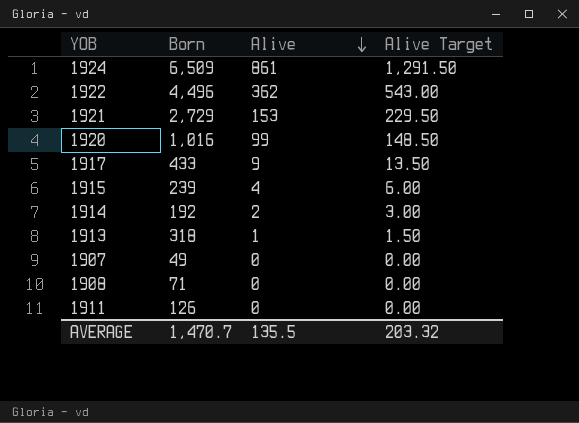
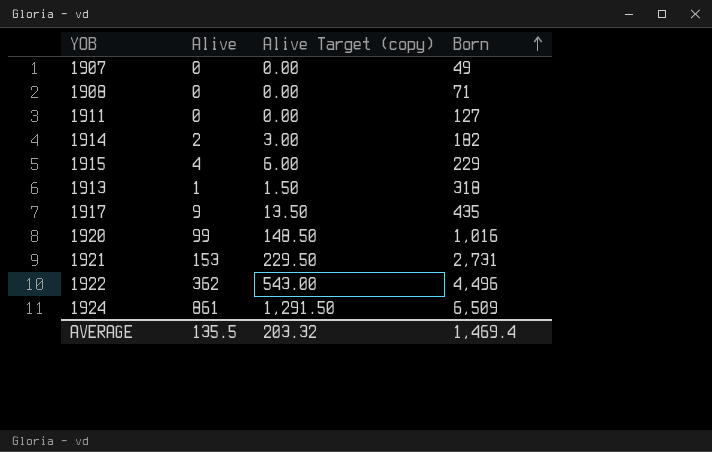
row order: Alive descending -> Born ascending
column name: Alive Target -> Alive Target (copy)
column Born | position: 2 -> 4
1911 | Born: 126 -> 127
1914 | Born: 192 -> 182
1915 | Born: 239 -> 229
1917 | Born: 433 -> 435
1921 | Born: 2,729 -> 2,731
AVERAGE | Born: 1,470.7 -> 1,469.4

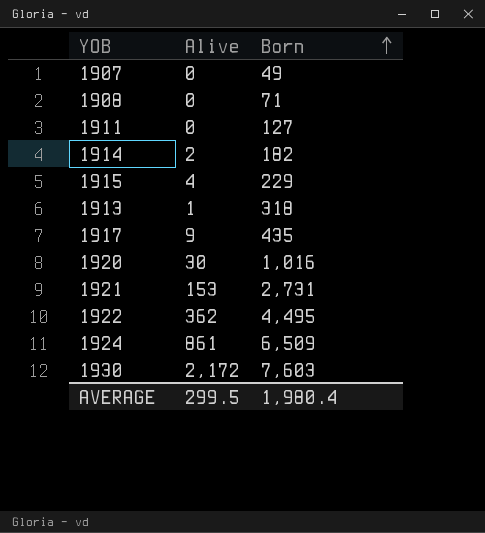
column Alive Target (copy) | formula: [Alive] * 1.5 -> none
1920 | Alive: 99 -> 30
1922 | Born: 4,496 -> 4,495
row 1930: none -> 2,172 | 7,603
AVERAGE | Alive: 135.5 -> 299.5
AVERAGE | Born: 1,469.4 -> 1,980.4

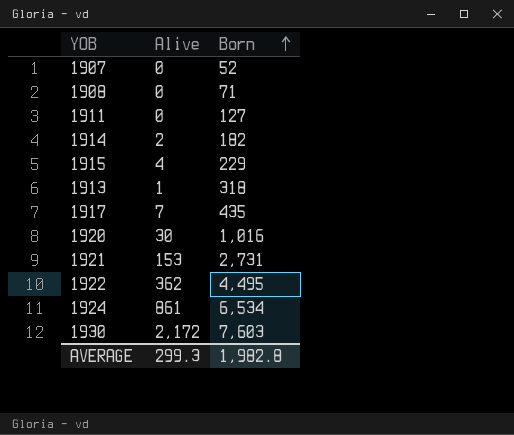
1907 | Born: 49 -> 52
1917 | Alive: 9 -> 7
1924 | Born: 6,509 -> 6,534
AVERAGE | Alive: 299.5 -> 299.3
AVERAGE | Born: 1,980.4 -> 1,982.8

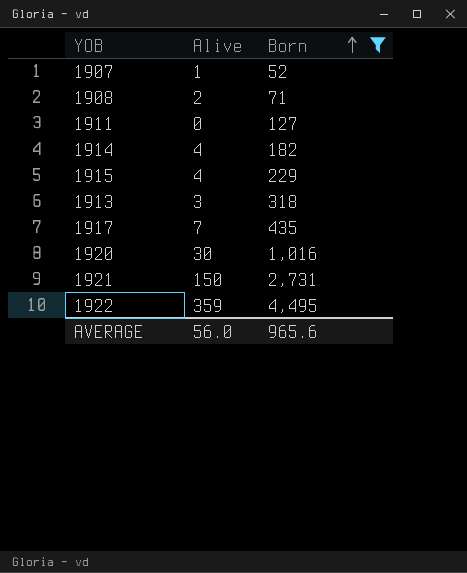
filter: none -> Born <= 4,495
1907 | Alive: 0 -> 1
1908 | Alive: 0 -> 2
1914 | Alive: 2 -> 4
1913 | Alive: 1 -> 3
1921 | Alive: 153 -> 150
1922 | Alive: 362 -> 359
AVERAGE | Alive: 299.3 -> 56.0
AVERAGE | Born: 1,982.8 -> 965.6

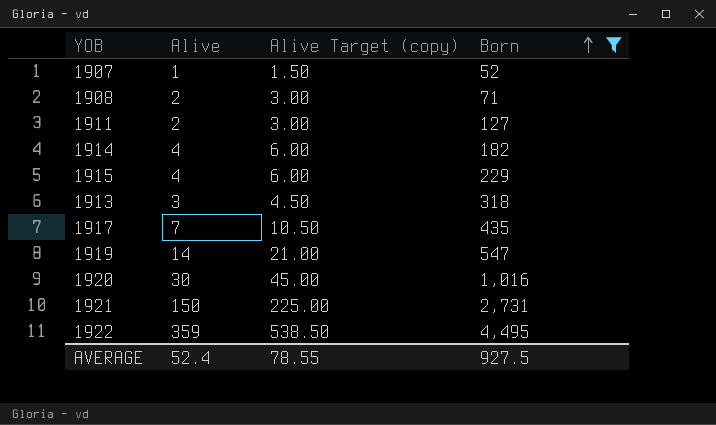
column Alive Target (copy) | formula: none -> [Alive] * 1.5
1911 | Alive: 0 -> 2
row 1919: none -> 14 | 21.00 | 547
AVERAGE | Alive: 56.0 -> 52.4
AVERAGE | Born: 965.6 -> 927.5

